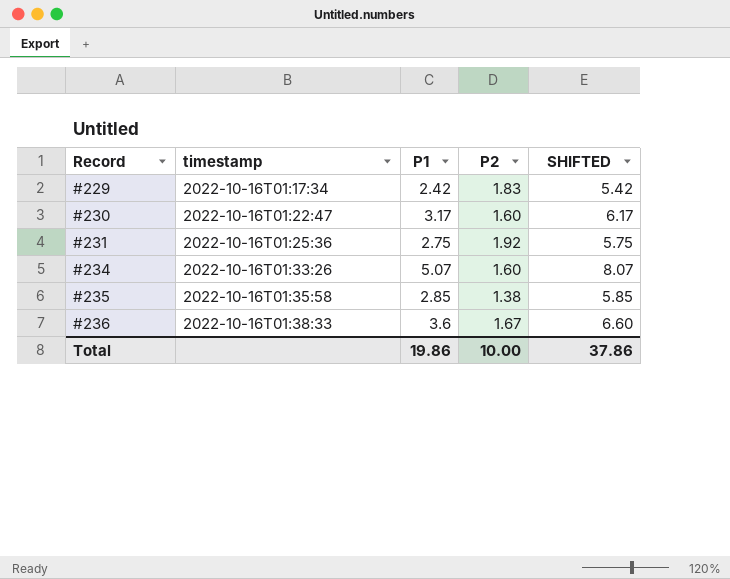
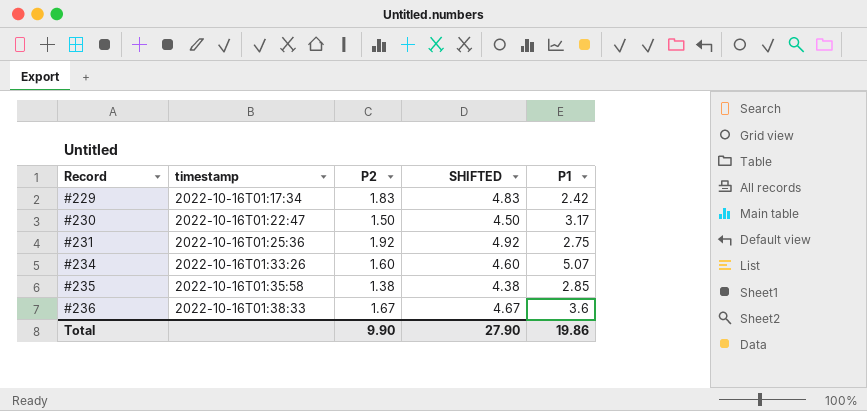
column SHIFTED | formula: [P1] + 3 -> [P2] + 3
column P1 | position: 3 -> 5
#230 | P2: 1.60 -> 1.50
Total | P2: 10.00 -> 9.90
Total | SHIFTED: 37.86 -> 27.90

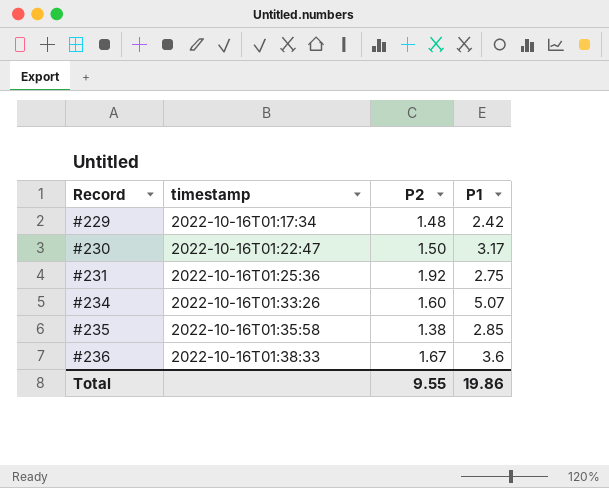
column SHIFTED | formula: [P2] + 3 -> none
#229 | P2: 1.83 -> 1.48
Total | P2: 9.90 -> 9.55

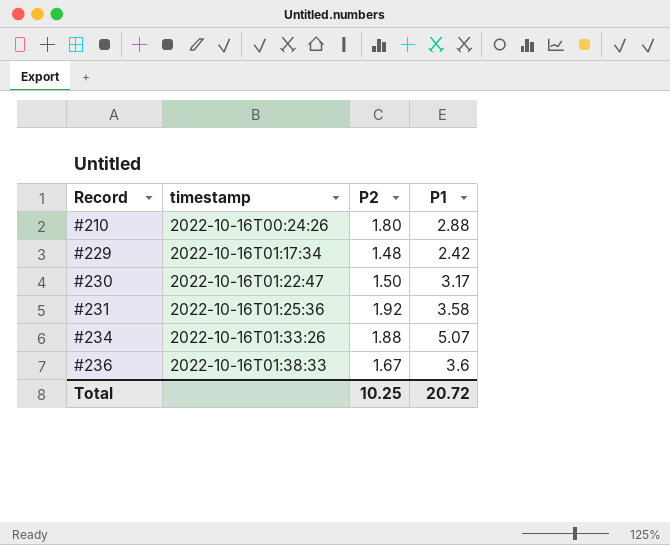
row #235: 2022-10-16T01:35:58 | 1.38 | 2.85 -> none
row #210: none -> 2022-10-16T00:24:26 | 1.80 | 2.88
#231 | P1: 2.75 -> 3.58
#234 | P2: 1.60 -> 1.88
Total | P2: 9.55 -> 10.25
Total | P1: 19.86 -> 20.72

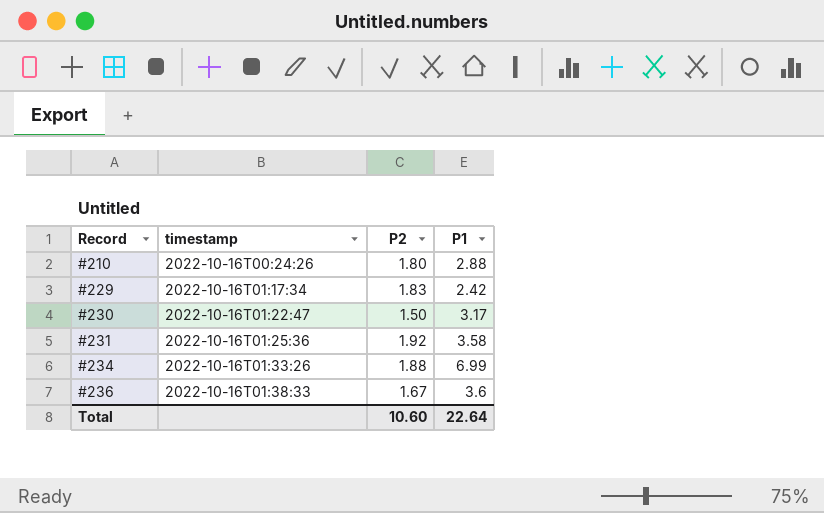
#229 | P2: 1.48 -> 1.83
#234 | P1: 5.07 -> 6.99
Total | P2: 10.25 -> 10.60
Total | P1: 20.72 -> 22.64

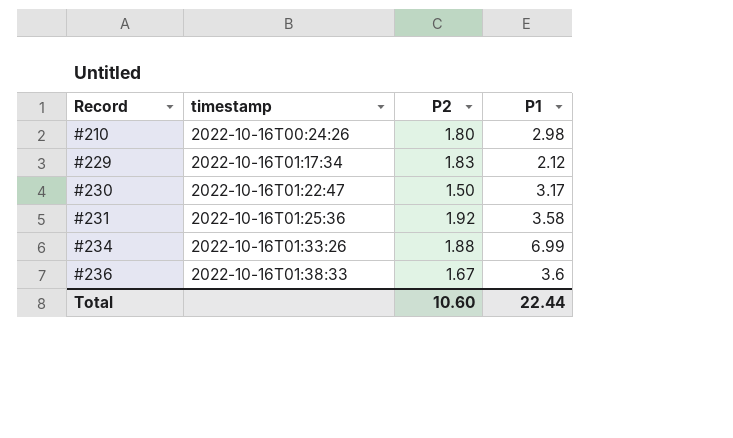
#210 | P1: 2.88 -> 2.98
#229 | P1: 2.42 -> 2.12
Total | P1: 22.64 -> 22.44

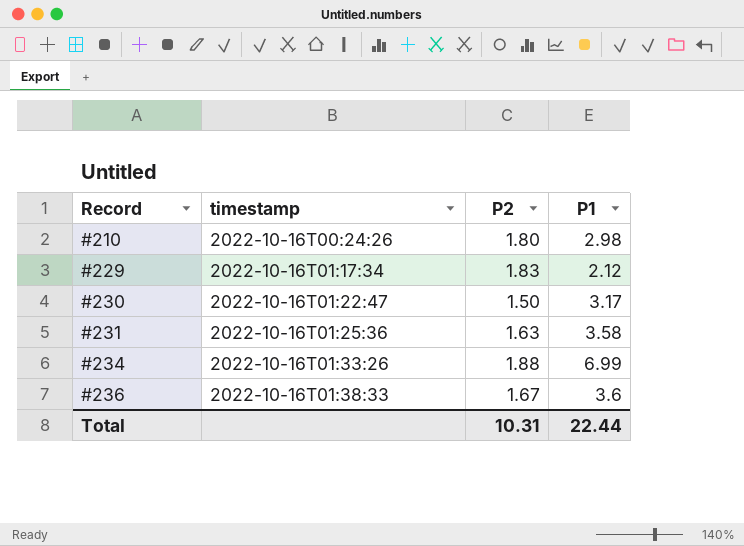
#231 | P2: 1.92 -> 1.63
Total | P2: 10.60 -> 10.31

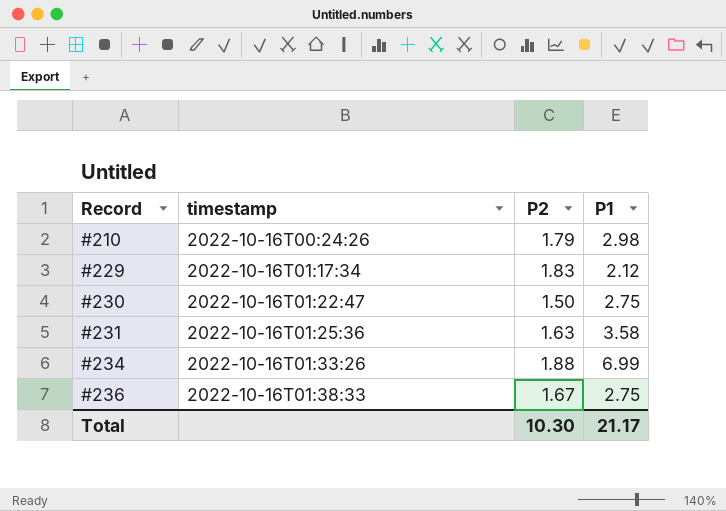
#210 | P2: 1.80 -> 1.79
#230 | P1: 3.17 -> 2.75
#236 | P1: 3.6 -> 2.75
Total | P2: 10.31 -> 10.30
Total | P1: 22.44 -> 21.17

